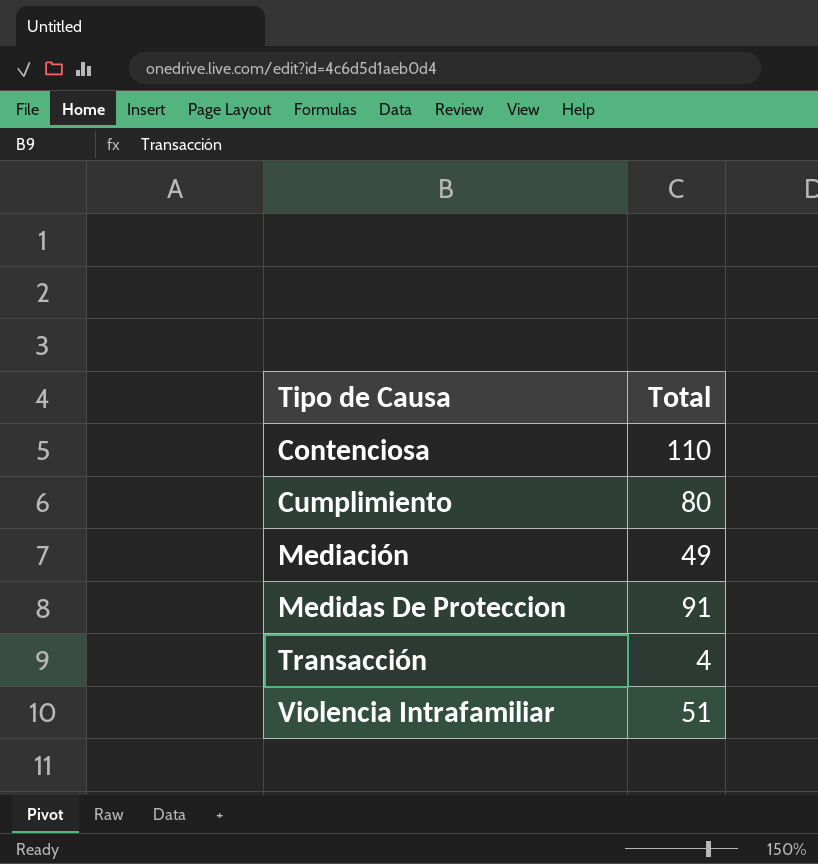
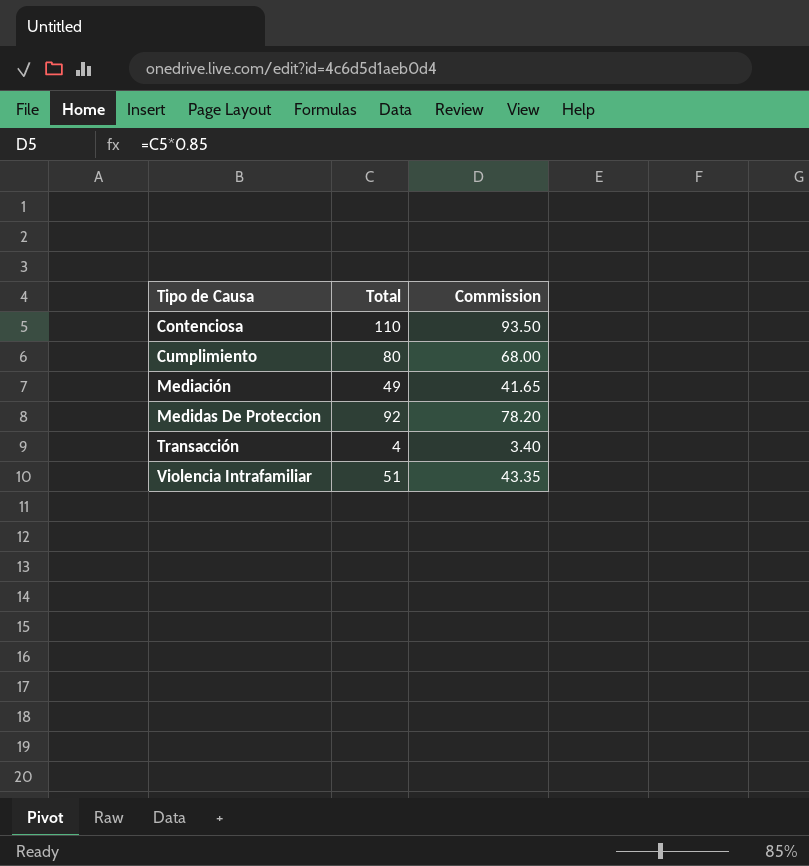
column Commission | formula: none -> [Total] * 0.85
Medidas De Proteccion | Total: 91 -> 92

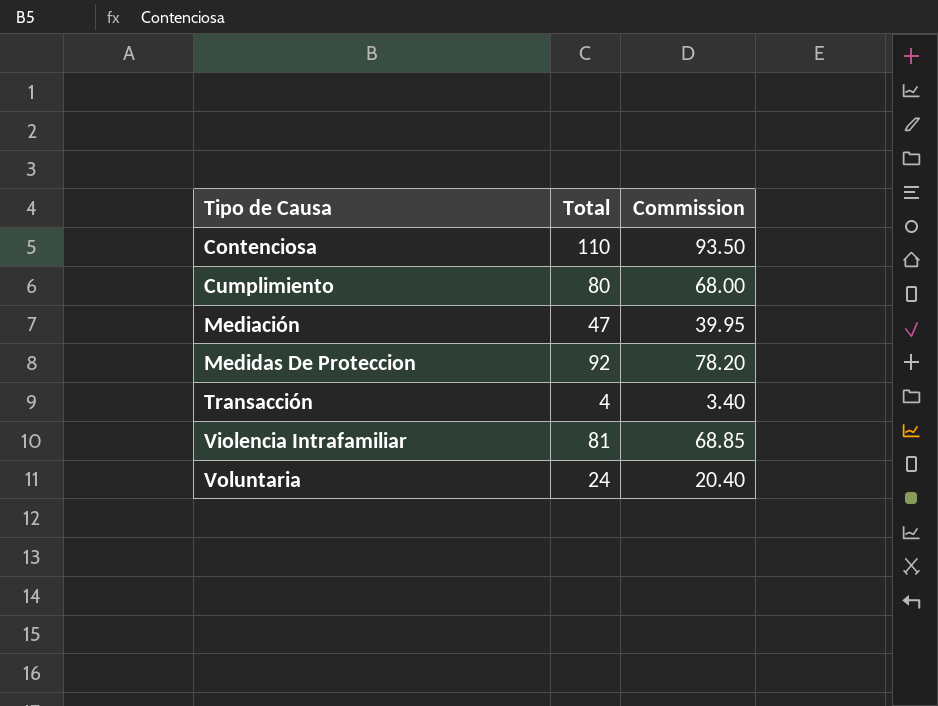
Mediación | Total: 49 -> 47
Mediación | Commission: 41.65 -> 39.95
Violencia Intrafamiliar | Total: 51 -> 81
Violencia Intrafamiliar | Commission: 43.35 -> 68.85
row Voluntaria: none -> 24 | 20.40

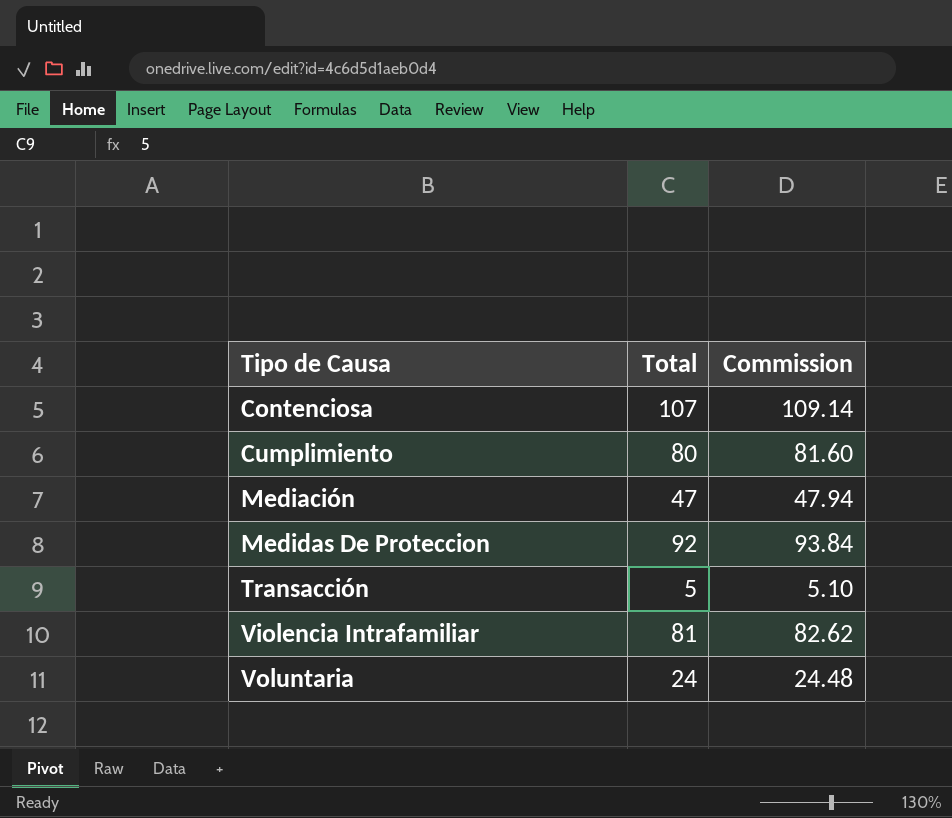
column Commission | formula: [Total] * 0.85 -> [Total] * 1.02
Contenciosa | Total: 110 -> 107
Transacción | Total: 4 -> 5

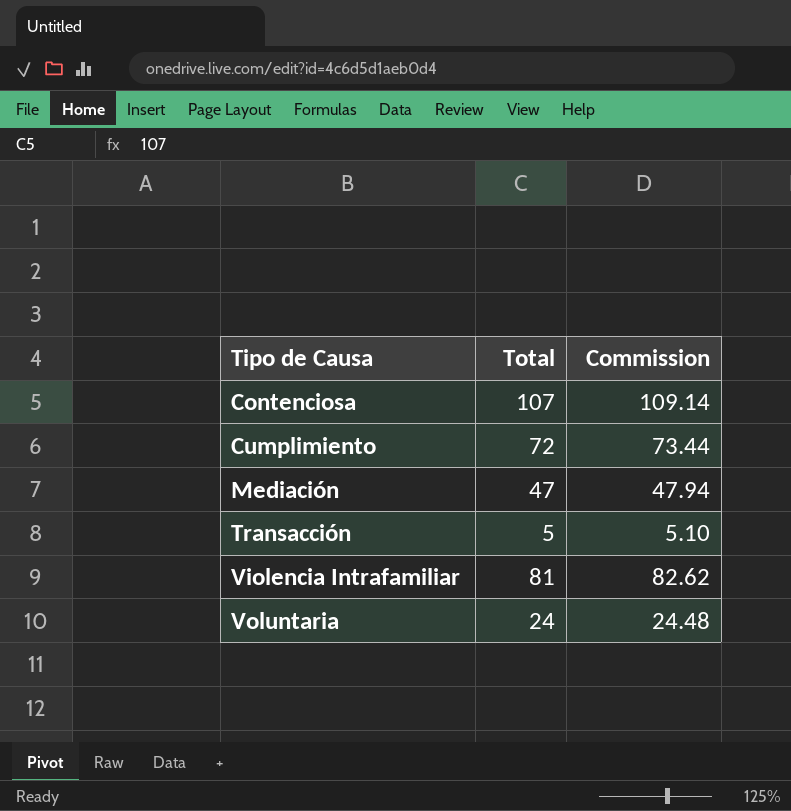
row Medidas De Proteccion: 92 | 93.84 -> none
Cumplimiento | Total: 80 -> 72
Cumplimiento | Commission: 81.60 -> 73.44

